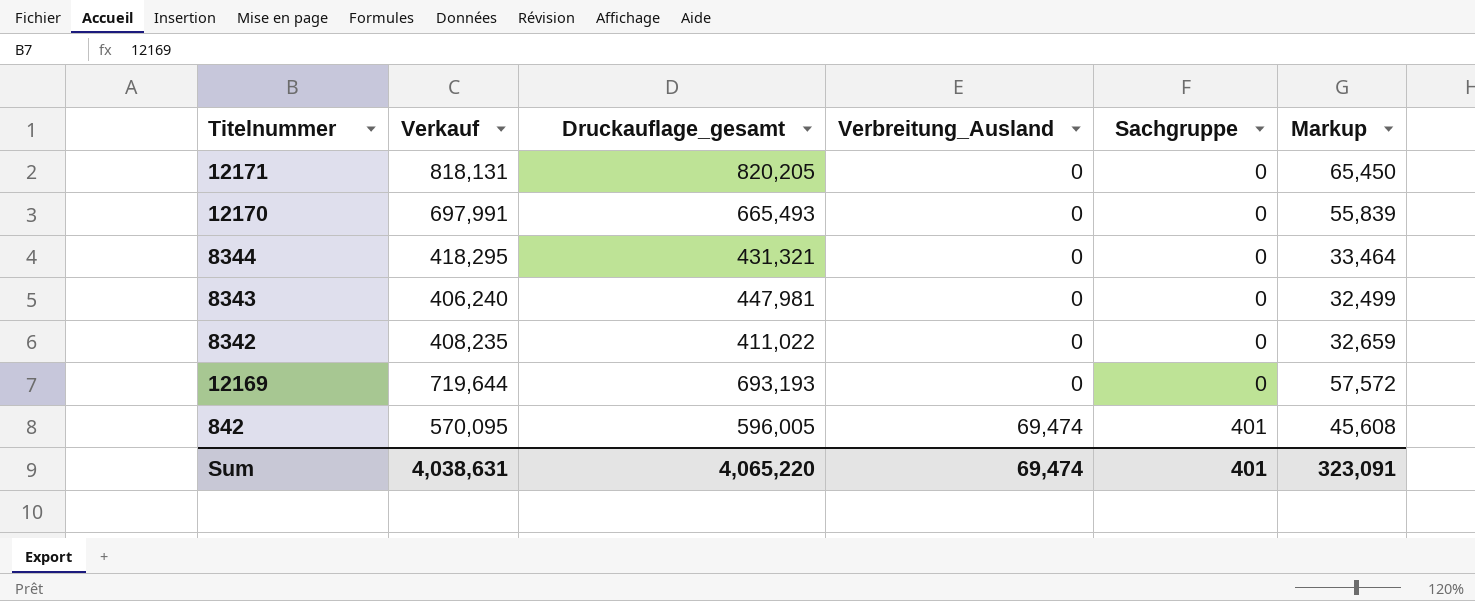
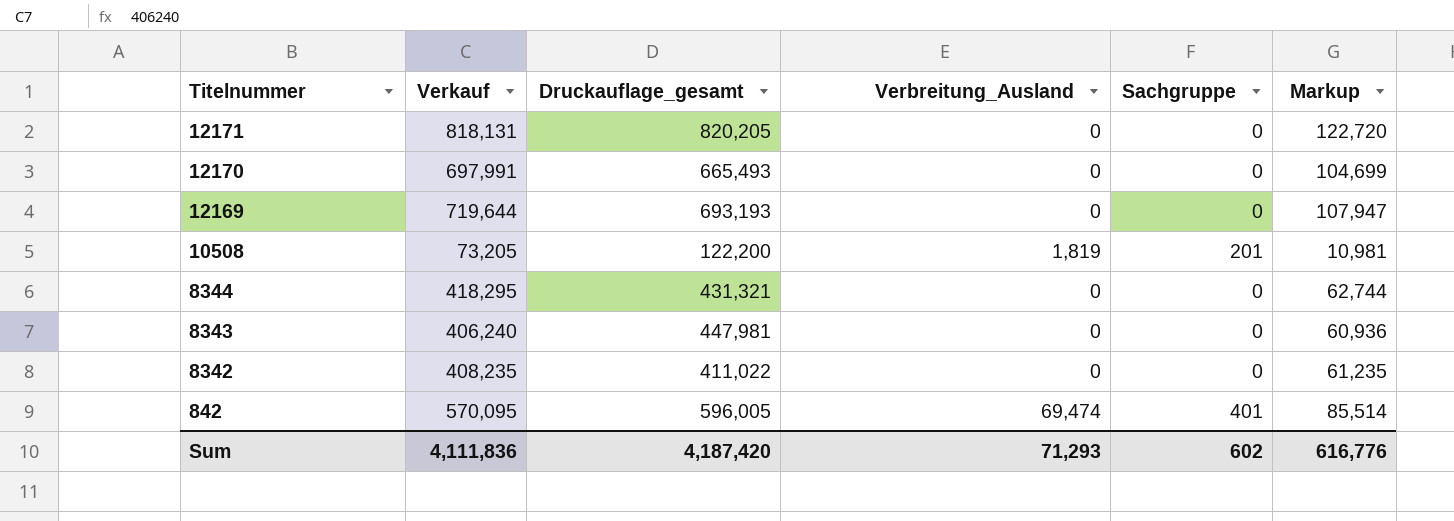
row order: Verbreitung_Ausland ascending -> Titelnummer descending
column Markup | formula: [Verkauf] * 0.08 -> [Verkauf] * 0.15
row 10508: none -> 73,205 | 122,200 | 1,819 | 201 | 10,981
Sum | Verkauf: 4,038,631 -> 4,111,836
Sum | Druckauflage_gesamt: 4,065,220 -> 4,187,420
Sum | Verbreitung_Ausland: 69,474 -> 71,293
Sum | Sachgruppe: 401 -> 602
Sum | Markup: 323,091 -> 616,776

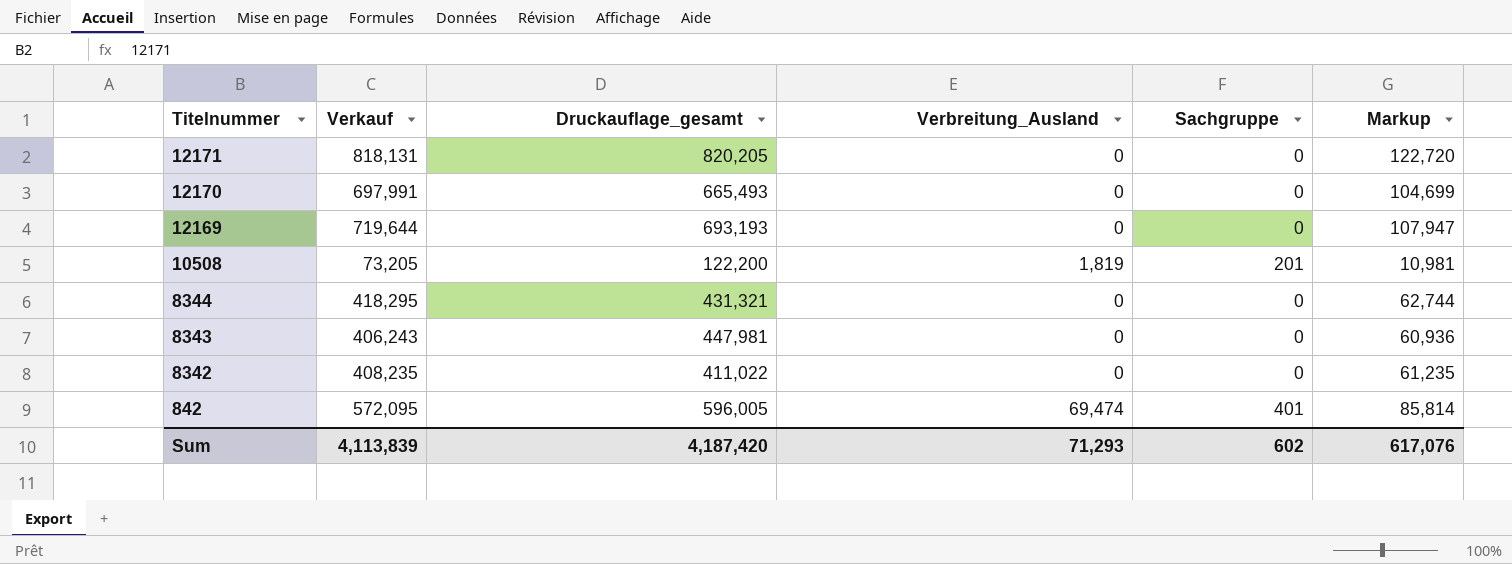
8343 | Verkauf: 406,240 -> 406,243
842 | Verkauf: 570,095 -> 572,095
842 | Markup: 85,514 -> 85,814
Sum | Verkauf: 4,111,836 -> 4,113,839
Sum | Markup: 616,776 -> 617,076

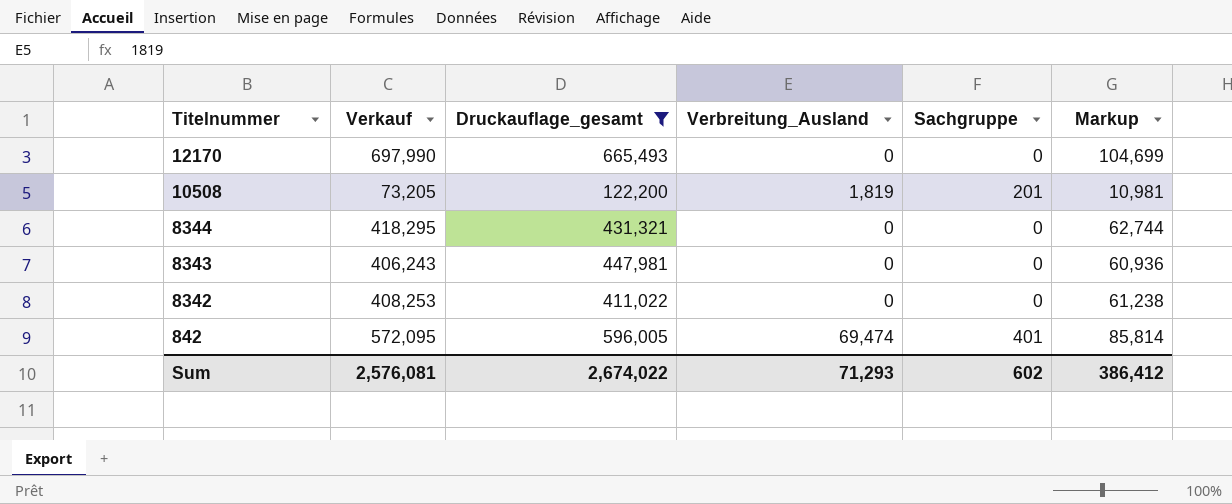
filter: none -> Druckauflage_gesamt <= 665,493
12170 | Verkauf: 697,991 -> 697,990
8342 | Verkauf: 408,235 -> 408,253
8342 | Markup: 61,235 -> 61,238
Sum | Verkauf: 4,113,839 -> 2,576,081
Sum | Druckauflage_gesamt: 4,187,420 -> 2,674,022
Sum | Markup: 617,076 -> 386,412

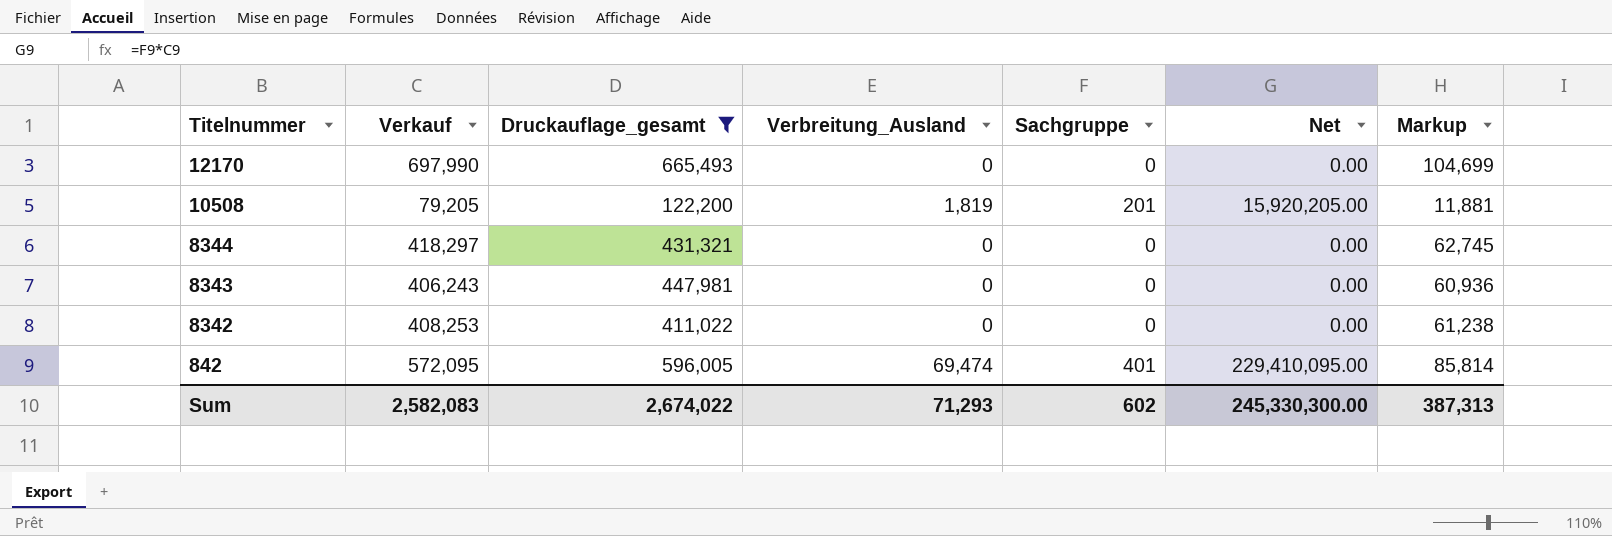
column Net | formula: none -> [Verkauf] * [Sachgruppe]
10508 | Verkauf: 73,205 -> 79,205
10508 | Markup: 10,981 -> 11,881
8344 | Verkauf: 418,295 -> 418,297
8344 | Markup: 62,744 -> 62,745
Sum | Verkauf: 2,576,081 -> 2,582,083
Sum | Markup: 386,412 -> 387,313

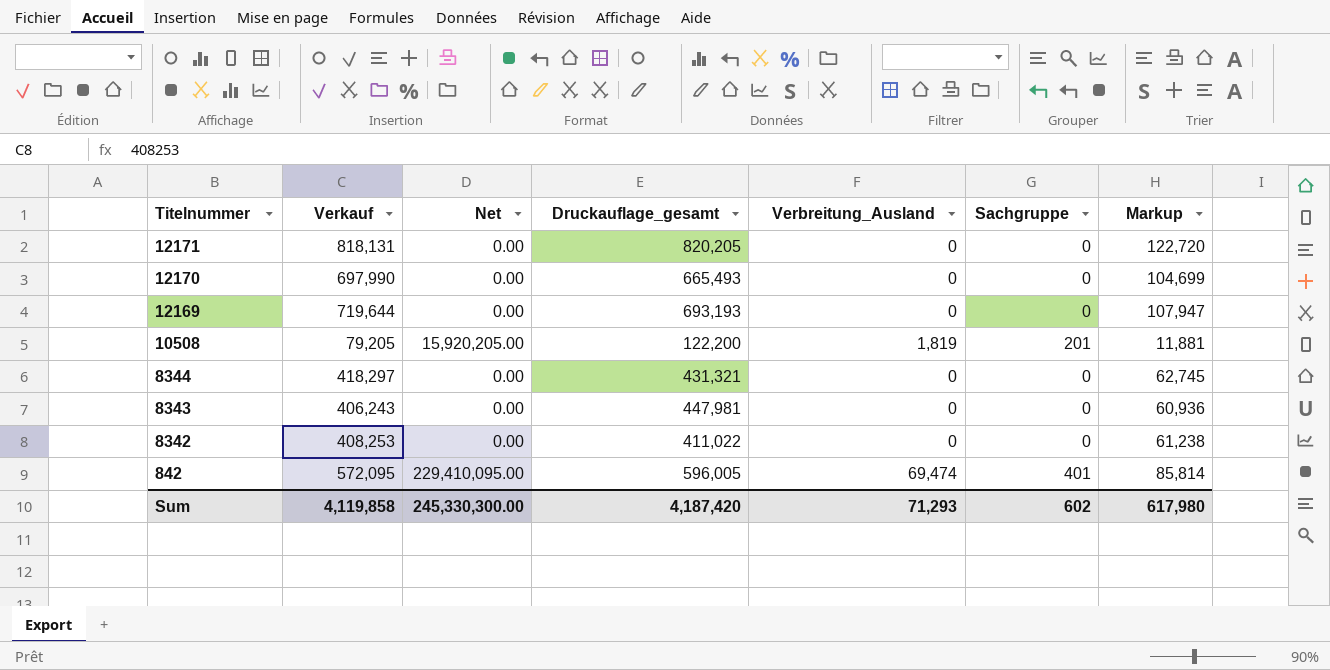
filter: Druckauflage_gesamt <= 665,493 -> none
column Net | position: 6 -> 3
Sum | Verkauf: 2,582,083 -> 4,119,858
Sum | Druckauflage_gesamt: 2,674,022 -> 4,187,420
Sum | Markup: 387,313 -> 617,980

